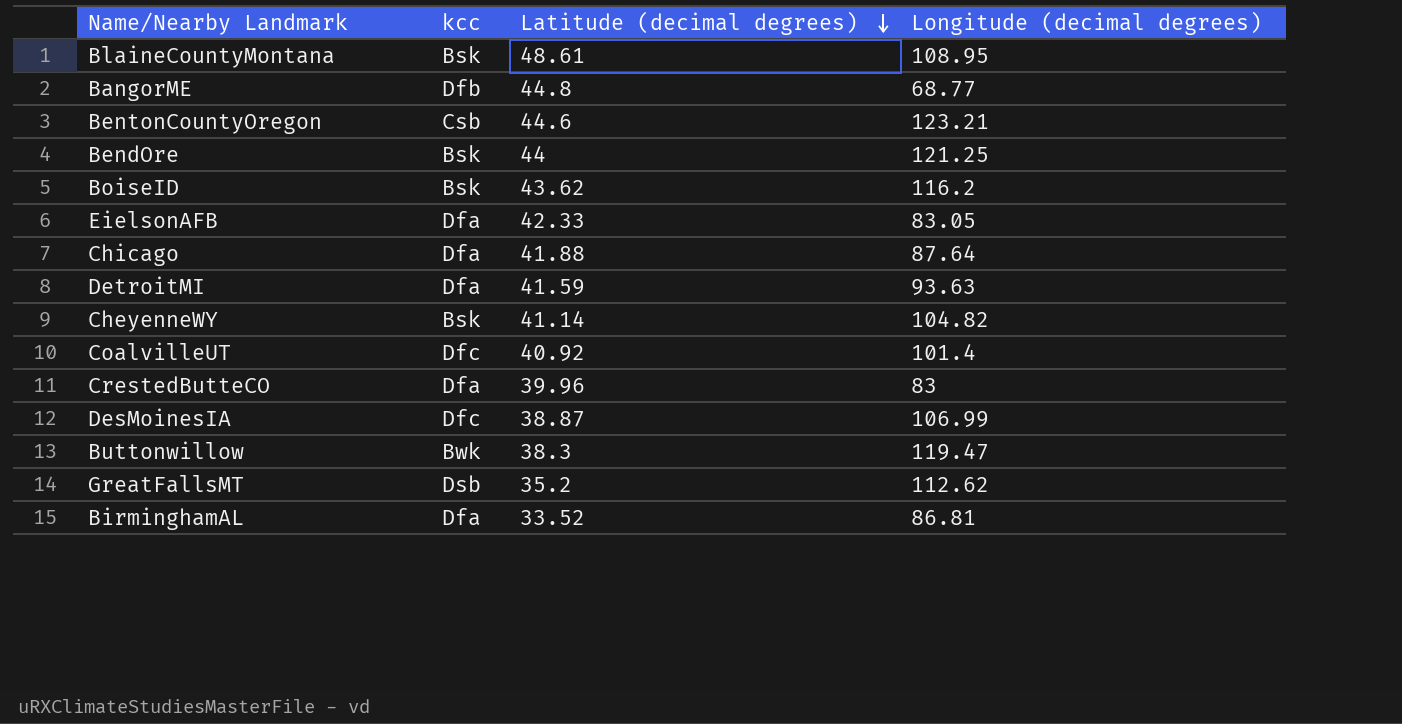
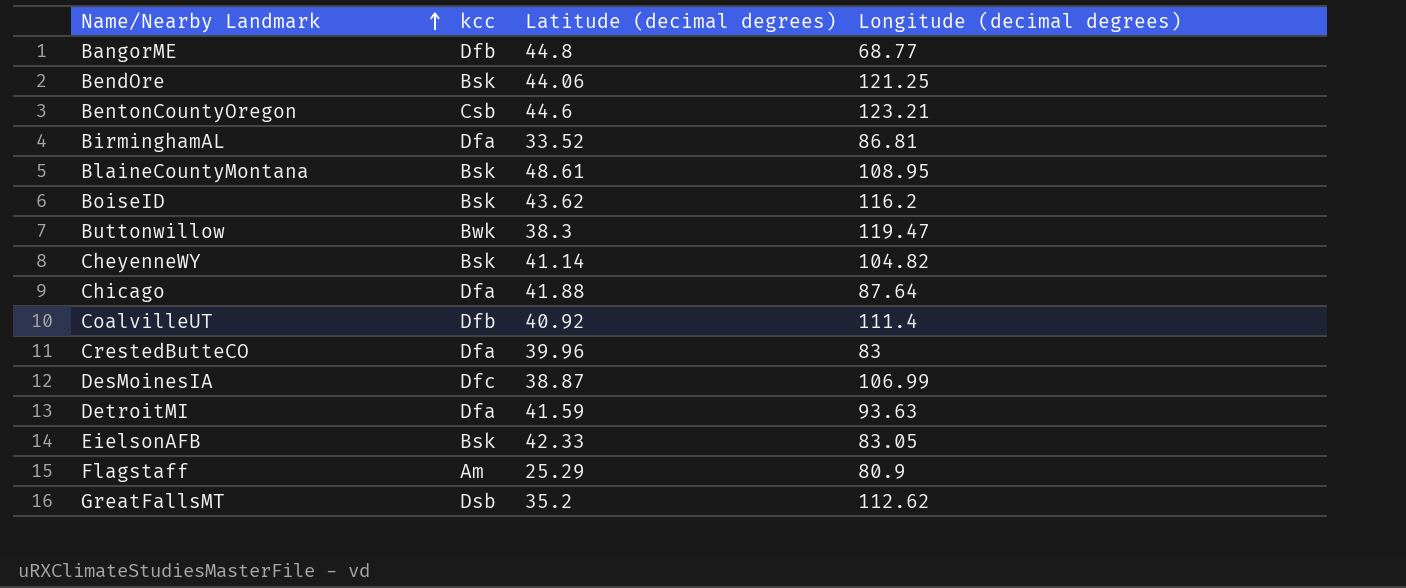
row order: Latitude (decimal degrees) descending -> Name/Nearby Landmark ascending
BendOre | Latitude (decimal degrees): 44 -> 44.06
CoalvilleUT | kcc: Dfc -> Dfb
CoalvilleUT | Longitude (decimal degrees): 101.4 -> 111.4
EielsonAFB | kcc: Dfa -> Bsk
row Flagstaff: none -> Am | 25.29 | 80.9

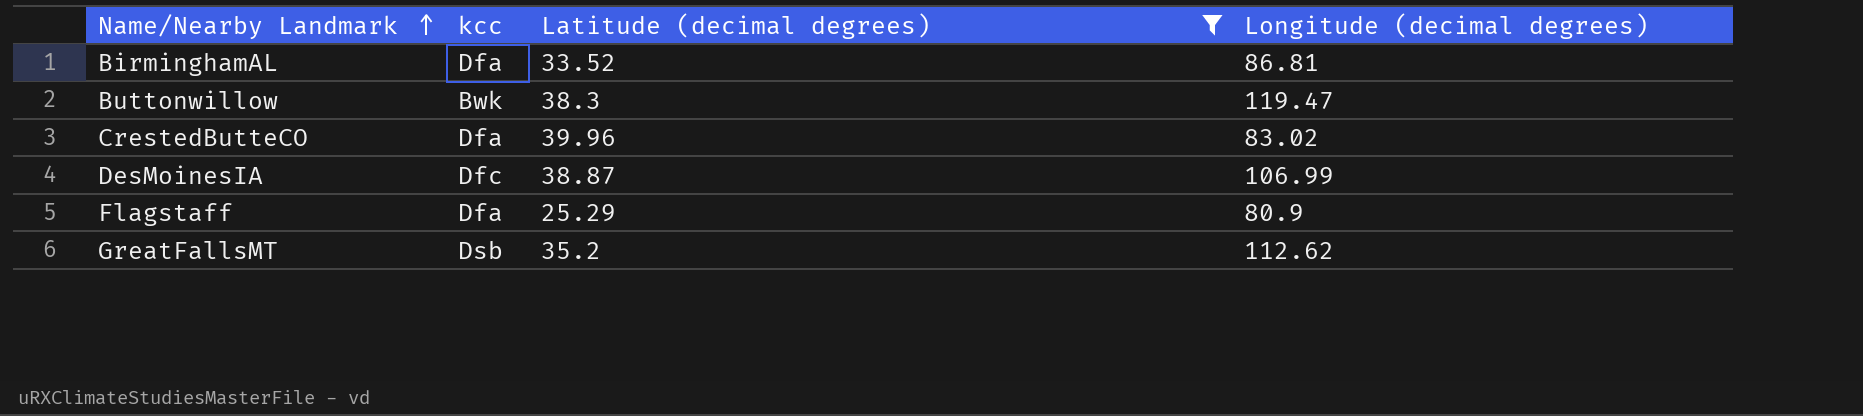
filter: none -> Latitude (decimal degrees) <= 39.96
CrestedButteCO | Longitude (decimal degrees): 83 -> 83.02
Flagstaff | kcc: Am -> Dfa

